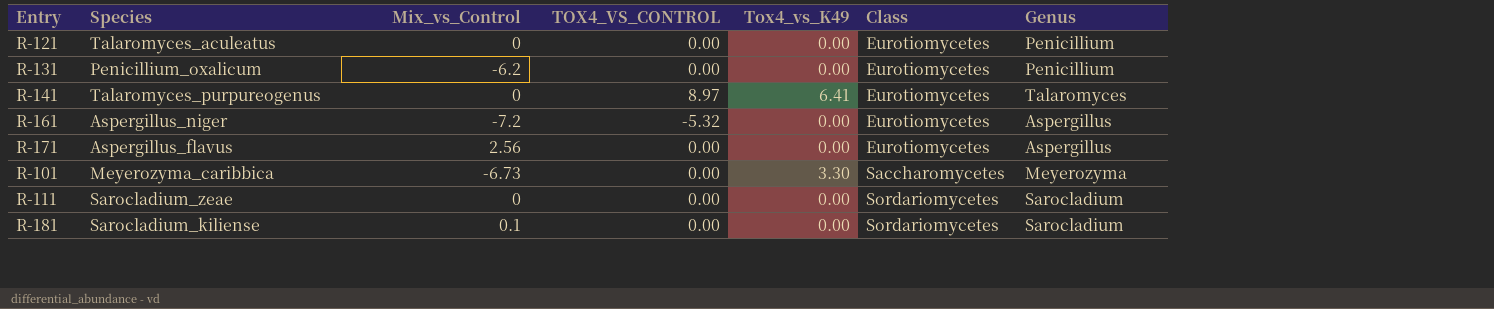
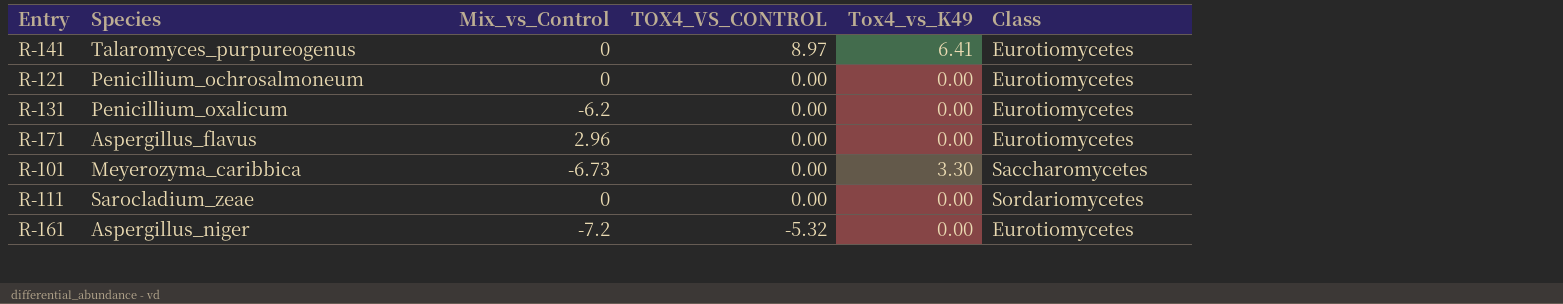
row order: Class ascending -> TOX4_VS_CONTROL descending
column Genus | position: 7 -> none
row R-181: Sarocladium_kiliense | 0.1 | 0.00 | 0.00 | Sordariomycetes | Sarocladium -> none
R-121 | Species: Talaromyces_aculeatus -> Penicillium_ochrosalmoneum
R-171 | Mix_vs_Control: 2.56 -> 2.96

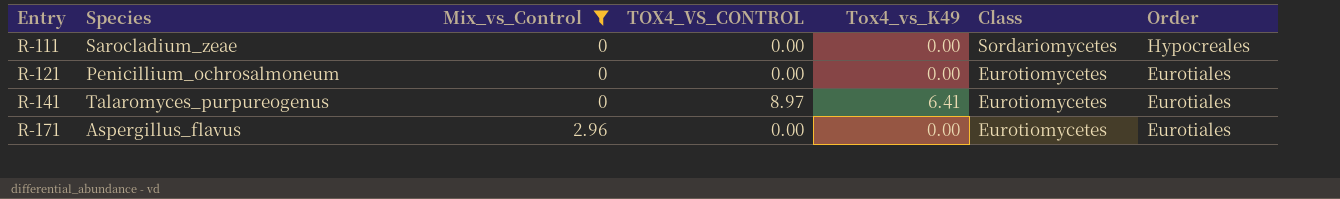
filter: none -> Mix_vs_Control >= 0
row order: TOX4_VS_CONTROL descending -> Entry ascending
column Order | position: none -> 7

